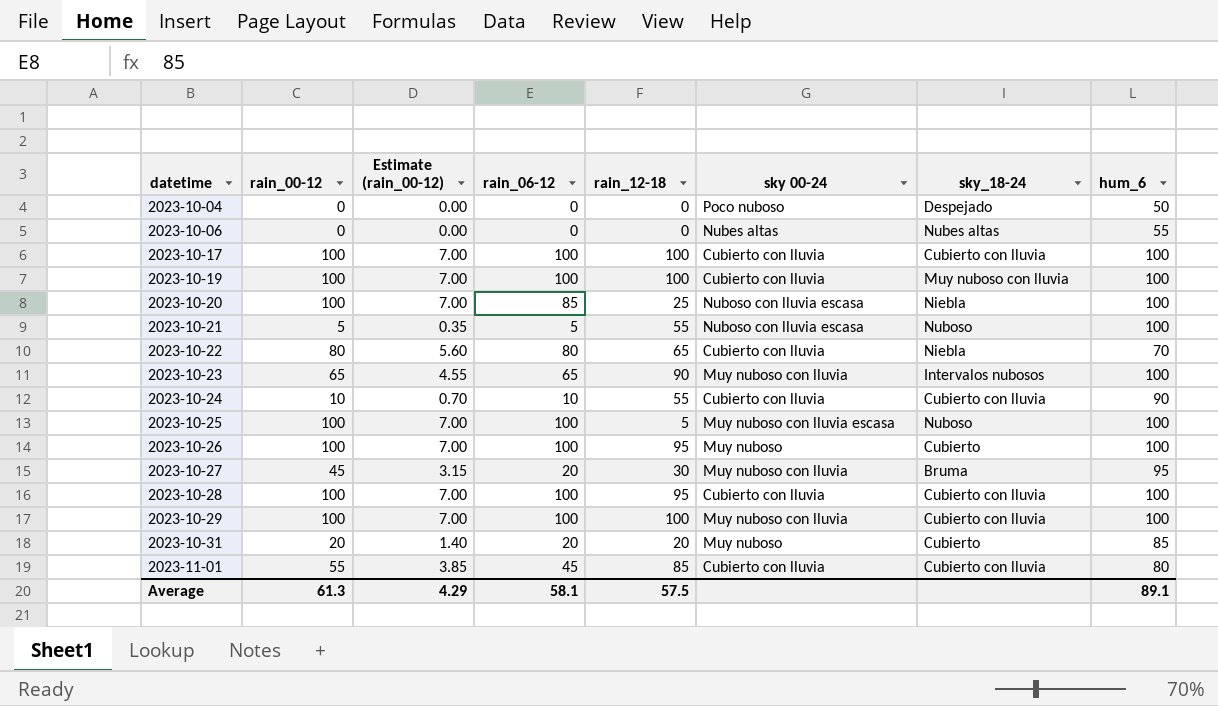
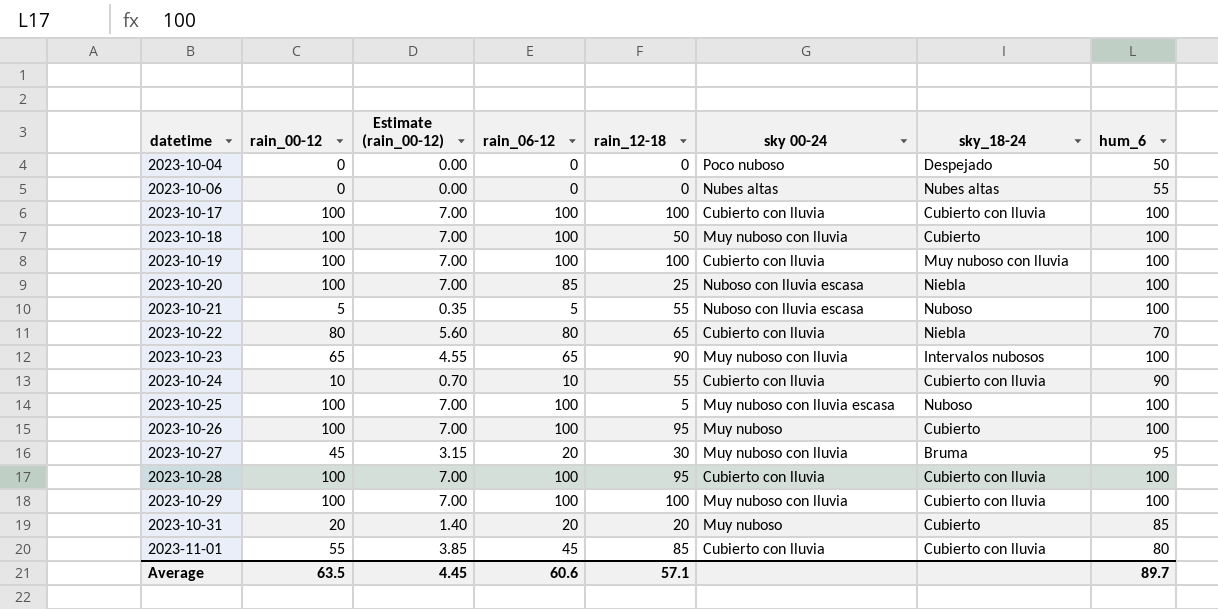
row 2023-10-18: none -> 100 | 7.00 | 100 | 50 | Muy nuboso con lluvia | Cubierto | 100
Average | rain_00-12: 61.3 -> 63.5
Average | Estimate (rain_00-12): 4.29 -> 4.45
Average | rain_06-12: 58.1 -> 60.6
Average | rain_12-18: 57.5 -> 57.1
Average | hum_6: 89.1 -> 89.7

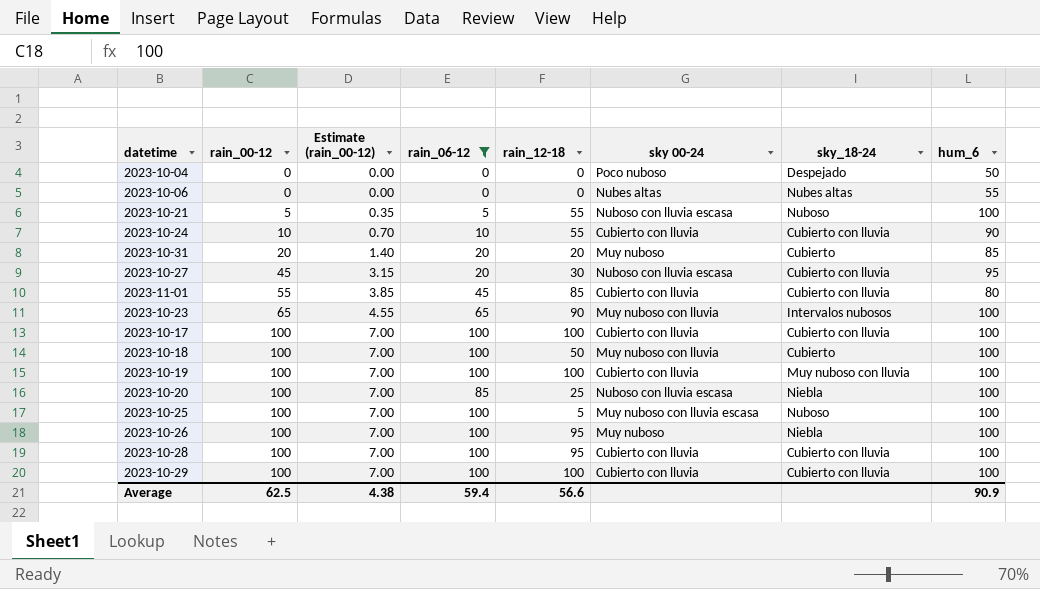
filter: none -> rain_06-12 != 80
row order: datetime ascending -> rain_00-12 ascending
2023-10-27 | sky 00-24: Muy nuboso con lluvia -> Nuboso con lluvia escasa
2023-10-27 | sky_18-24: Bruma -> Cubierto con lluvia
2023-10-26 | sky_18-24: Cubierto -> Niebla
2023-10-29 | sky 00-24: Muy nuboso con lluvia -> Cubierto con lluvia
Average | rain_00-12: 63.5 -> 62.5
Average | Estimate (rain_00-12): 4.45 -> 4.38
Average | rain_06-12: 60.6 -> 59.4
Average | rain_12-18: 57.1 -> 56.6
Average | hum_6: 89.7 -> 90.9

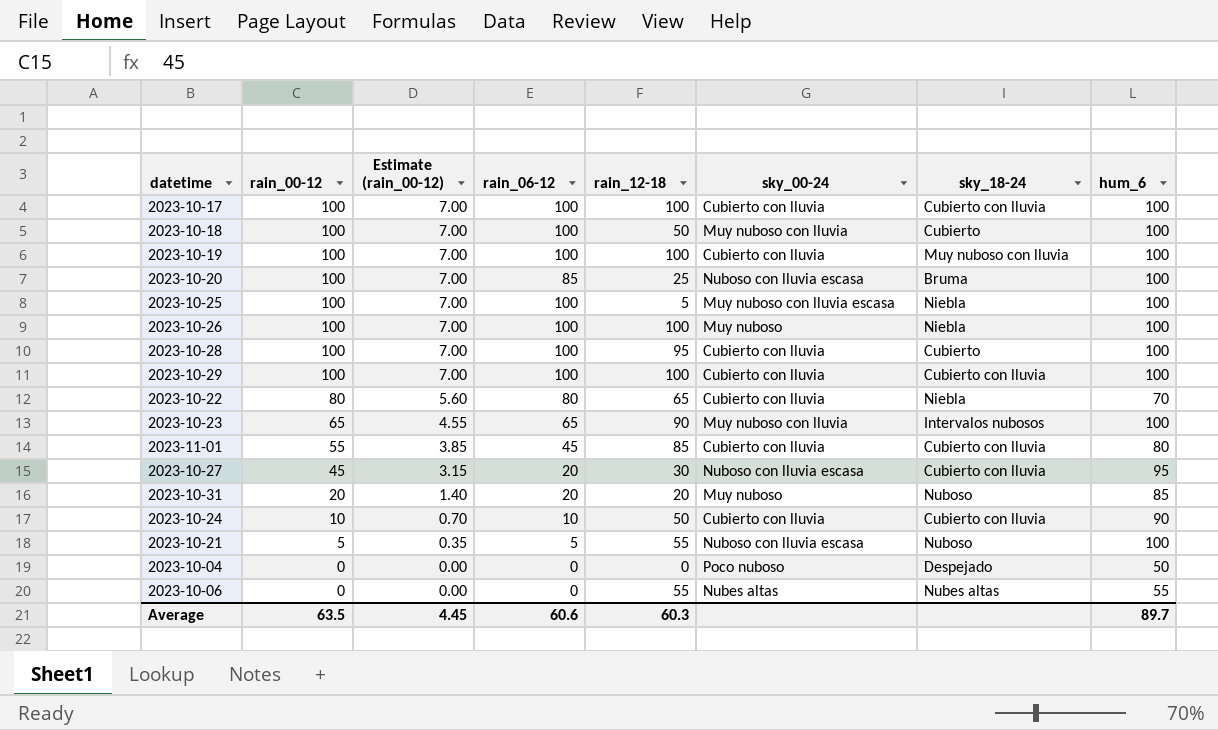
filter: rain_06-12 != 80 -> none
row order: rain_00-12 ascending -> rain_00-12 descending
column name: sky 00-24 -> sky_00-24
2023-10-20 | sky_18-24: Niebla -> Bruma
2023-10-25 | sky_18-24: Nuboso -> Niebla
2023-10-26 | rain_12-18: 95 -> 100
2023-10-28 | sky_18-24: Cubierto con lluvia -> Cubierto
2023-10-31 | sky_18-24: Cubierto -> Nuboso
2023-10-24 | rain_12-18: 55 -> 50
2023-10-06 | rain_12-18: 0 -> 55
Average | rain_00-12: 62.5 -> 63.5
Average | Estimate (rain_00-12): 4.38 -> 4.45
Average | rain_06-12: 59.4 -> 60.6
Average | rain_12-18: 56.6 -> 60.3
Average | hum_6: 90.9 -> 89.7

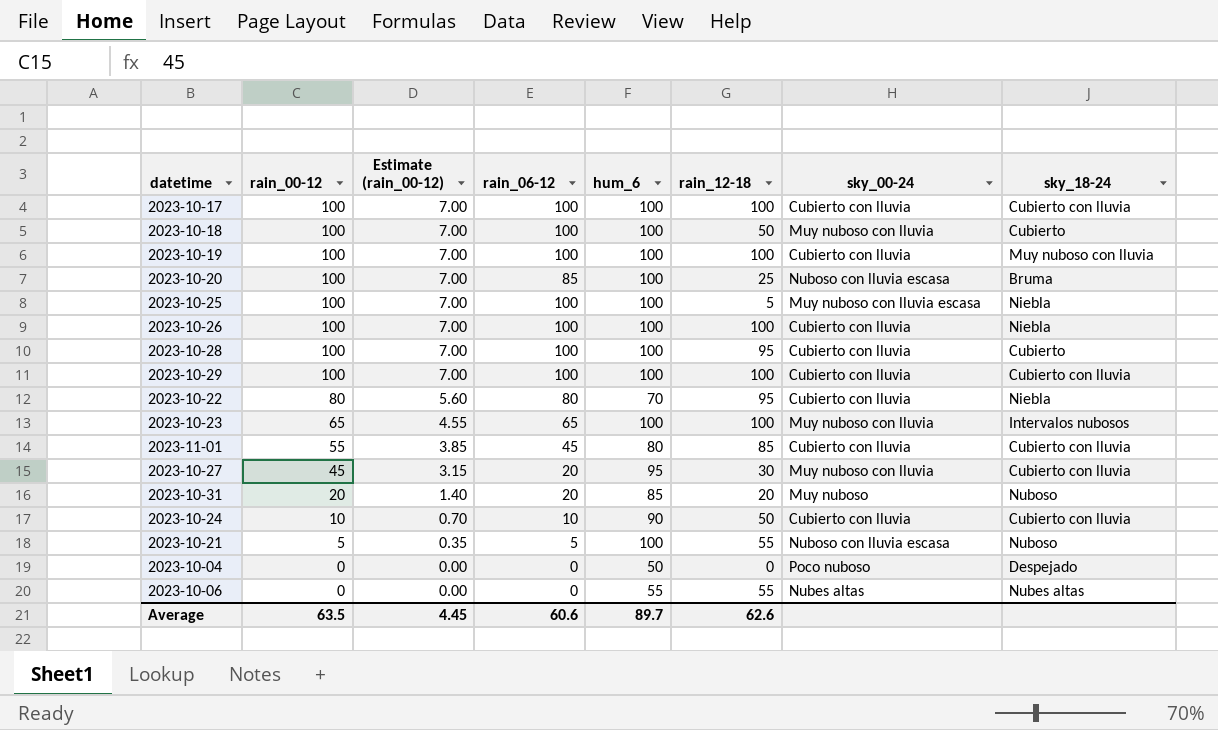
column hum_6 | position: 8 -> 5
2023-10-26 | sky_00-24: Muy nuboso -> Cubierto con lluvia
2023-10-22 | rain_12-18: 65 -> 95
2023-10-23 | rain_12-18: 90 -> 100
2023-10-27 | sky_00-24: Nuboso con lluvia escasa -> Muy nuboso con lluvia
Average | rain_12-18: 60.3 -> 62.6

